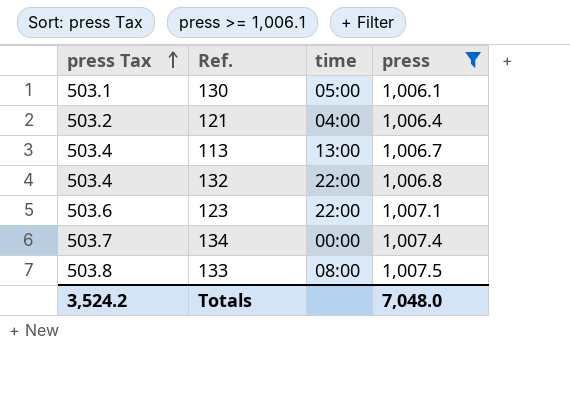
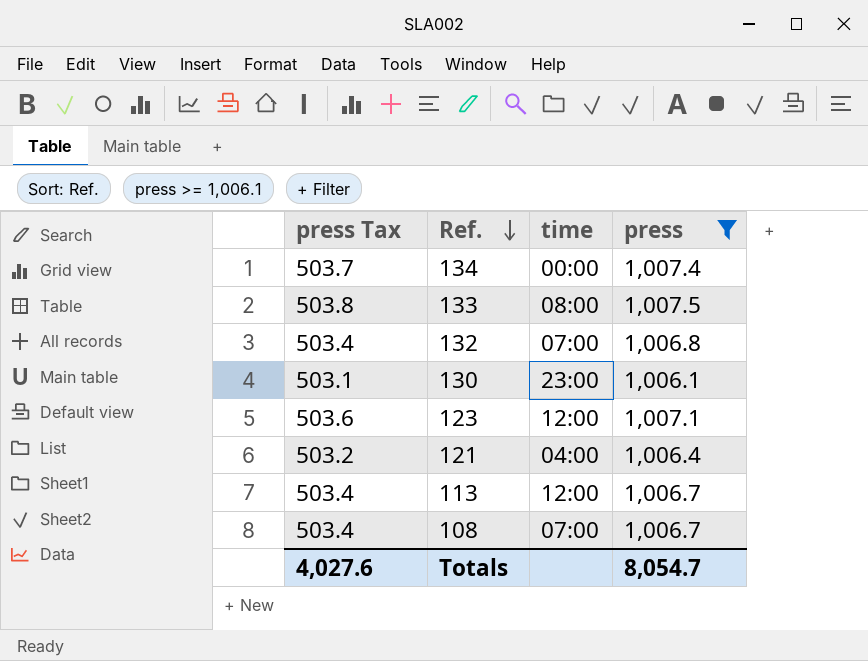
row order: press Tax ascending -> Ref. descending
132 | time: 22:00 -> 07:00
130 | time: 05:00 -> 23:00
123 | time: 22:00 -> 12:00
113 | time: 13:00 -> 12:00
row 108: none -> 503.4 | 07:00 | 1,006.7
Totals | press Tax: 3,524.2 -> 4,027.6
Totals | press: 7,048.0 -> 8,054.7

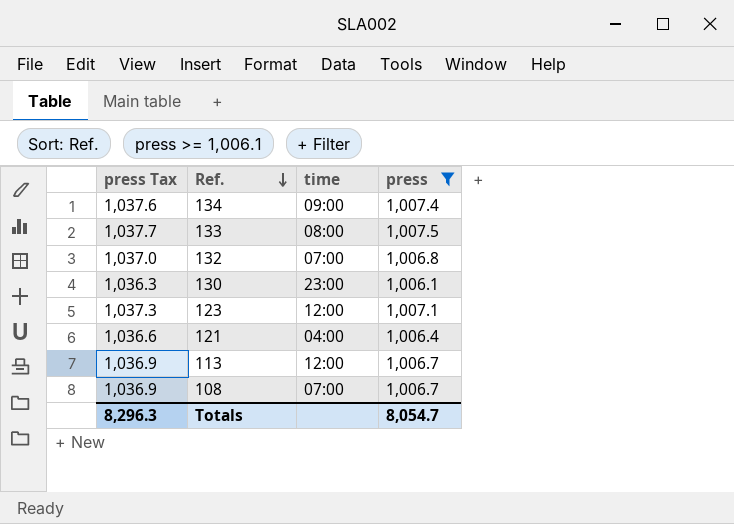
column press Tax | formula: [press] * 0.5 -> [press] * 1.03
134 | time: 00:00 -> 09:00
Totals | press Tax: 4,027.6 -> 8,296.3

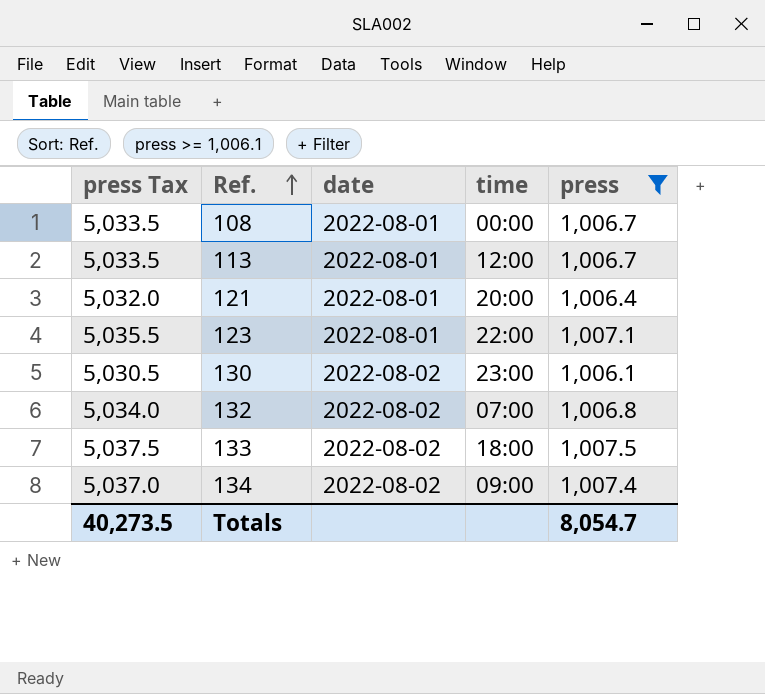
row order: Ref. descending -> Ref. ascending
column press Tax | formula: [press] * 1.03 -> [press] * 5
column date | position: none -> 3
108 | time: 07:00 -> 00:00
121 | time: 04:00 -> 20:00
123 | time: 12:00 -> 22:00
133 | time: 08:00 -> 18:00
Totals | press Tax: 8,296.3 -> 40,273.5

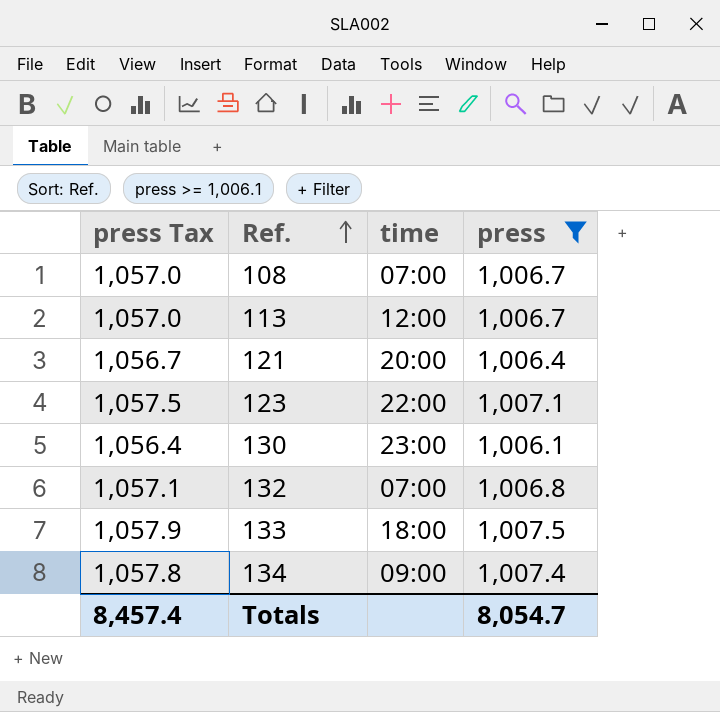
column date | position: 3 -> none
column press Tax | formula: [press] * 5 -> [press] * 1.05
108 | time: 00:00 -> 07:00
Totals | press Tax: 40,273.5 -> 8,457.4

